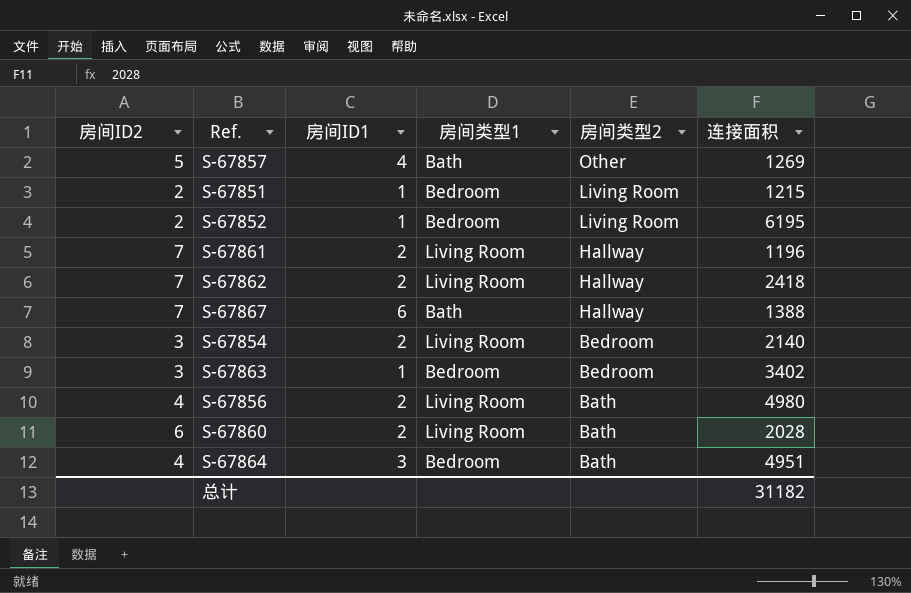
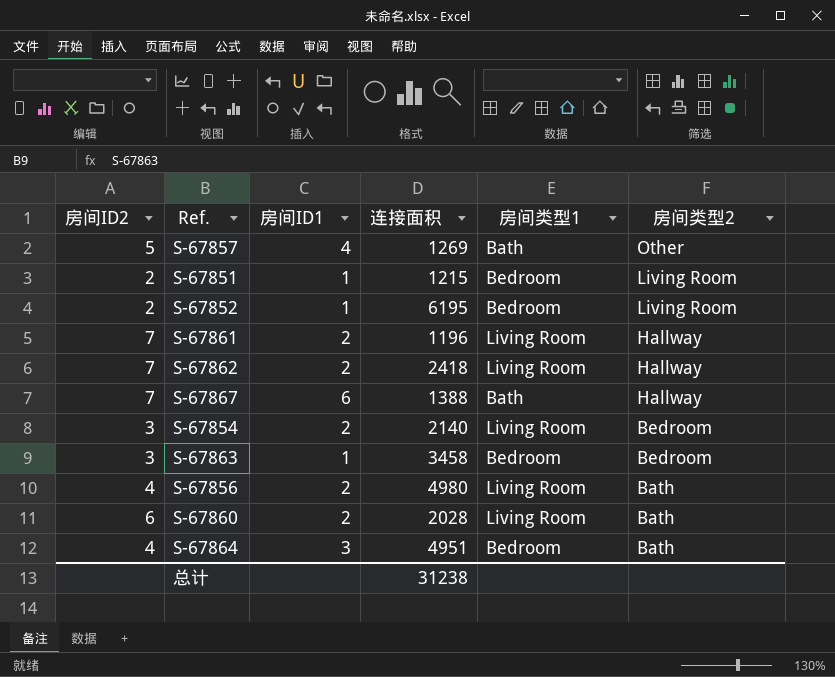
column 连接面积 | position: 6 -> 4
S-67863 | 连接面积: 3402 -> 3458
总计 | 连接面积: 31182 -> 31238

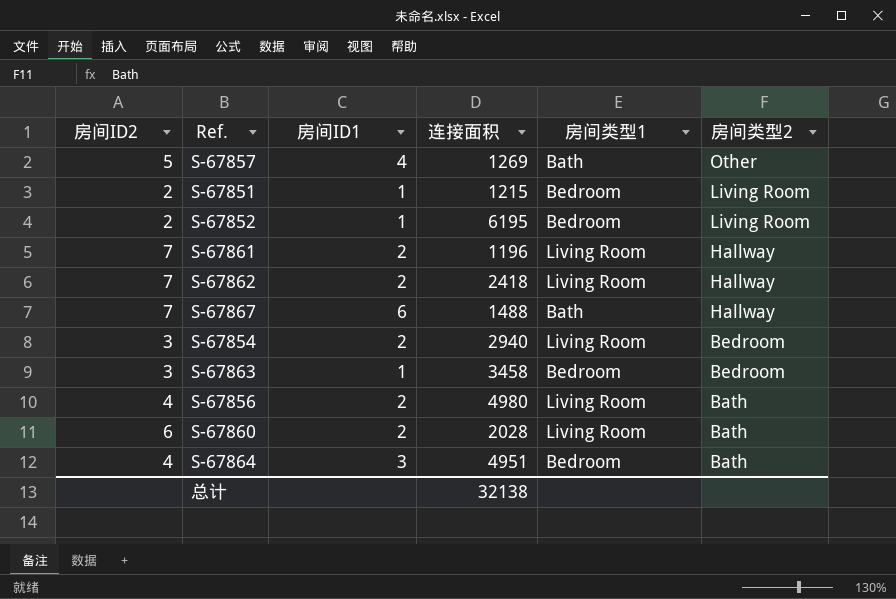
S-67867 | 连接面积: 1388 -> 1488
S-67854 | 连接面积: 2140 -> 2940
总计 | 连接面积: 31238 -> 32138

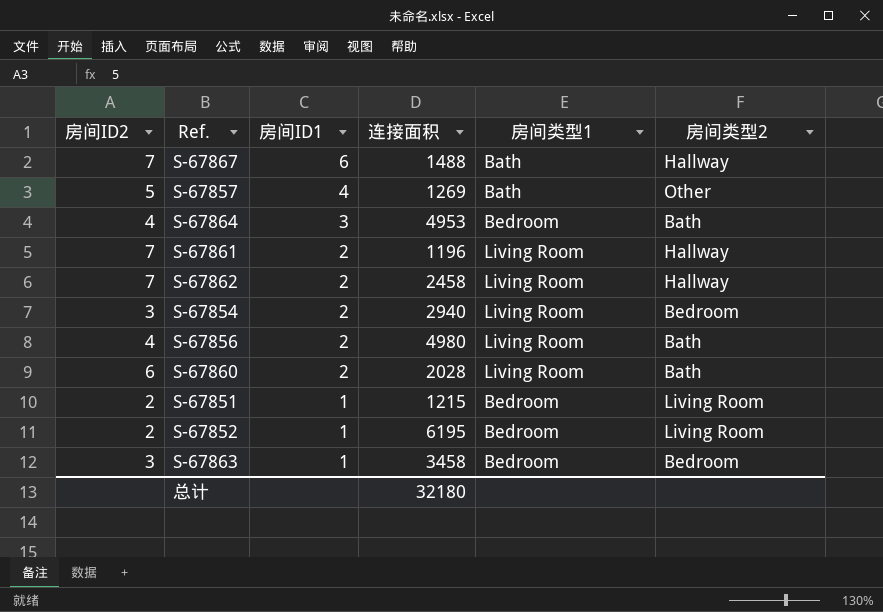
row order: 房间类型2 descending -> 房间ID1 descending
S-67864 | 连接面积: 4951 -> 4953
S-67862 | 连接面积: 2418 -> 2458
总计 | 连接面积: 32138 -> 32180

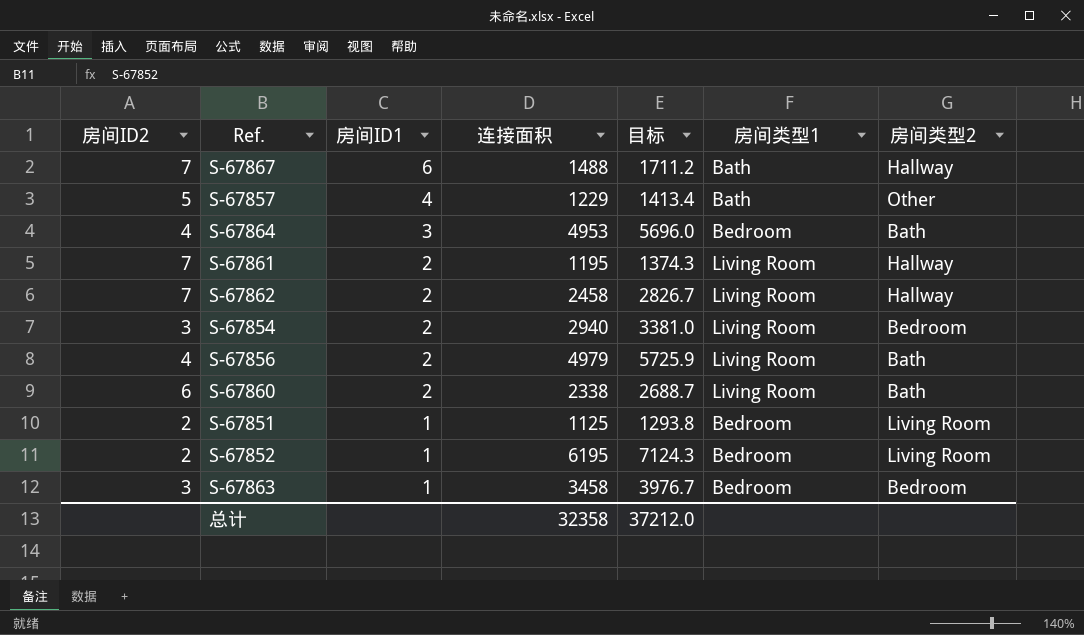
column 目标 | formula: none -> [连接面积] * 1.15
S-67857 | 连接面积: 1269 -> 1229
S-67861 | 连接面积: 1196 -> 1195
S-67856 | 连接面积: 4980 -> 4979
S-67860 | 连接面积: 2028 -> 2338
S-67851 | 连接面积: 1215 -> 1125
总计 | 连接面积: 32180 -> 32358

